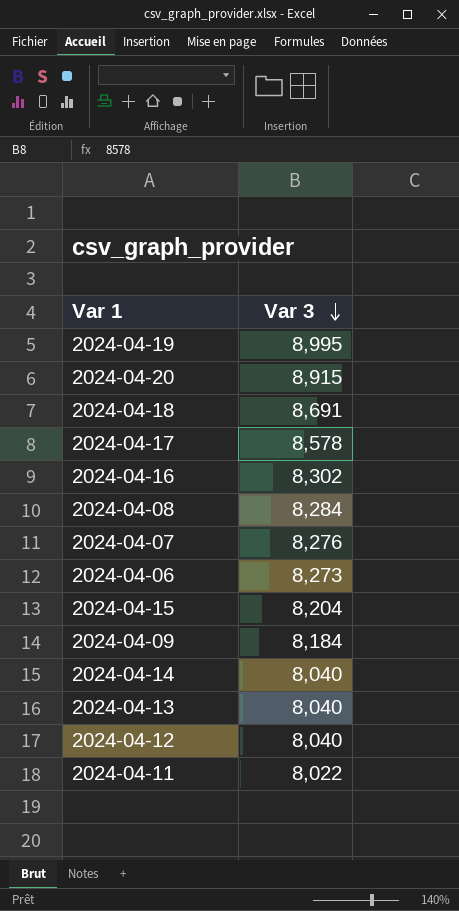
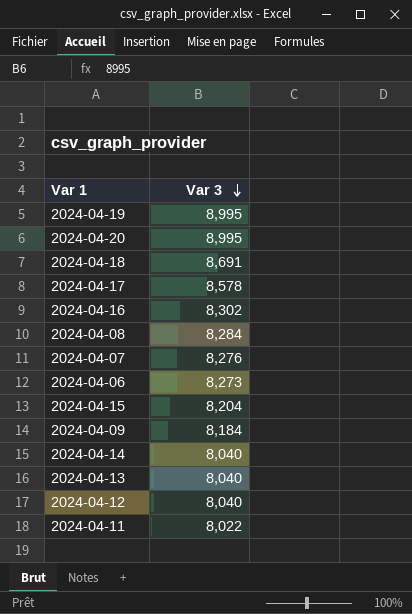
2024-04-20 | Var 3: 8,915 -> 8,995

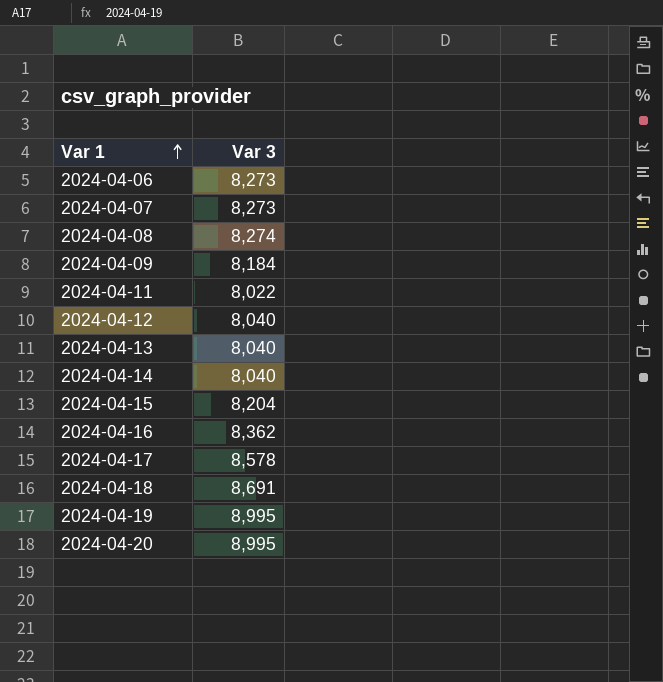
row order: Var 3 descending -> Var 1 ascending
2024-04-07 | Var 3: 8,276 -> 8,273
2024-04-08 | Var 3: 8,284 -> 8,274
2024-04-16 | Var 3: 8,302 -> 8,362

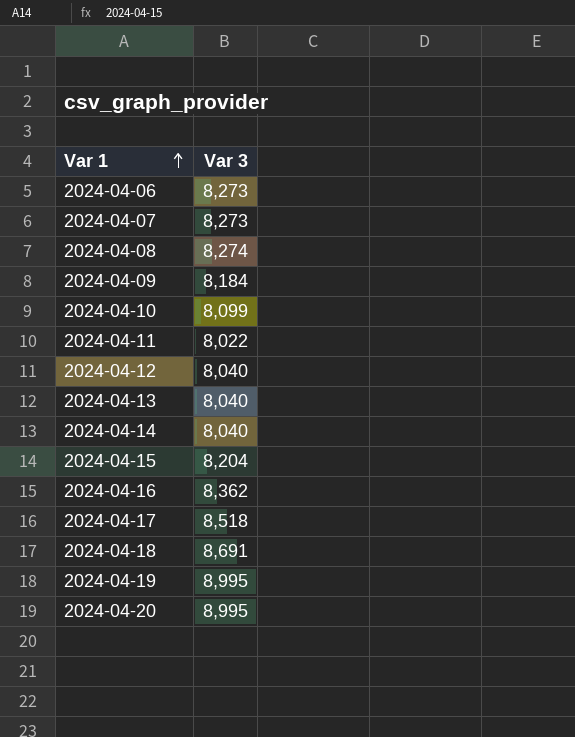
row 2024-04-10: none -> 8,099
2024-04-17 | Var 3: 8,578 -> 8,518

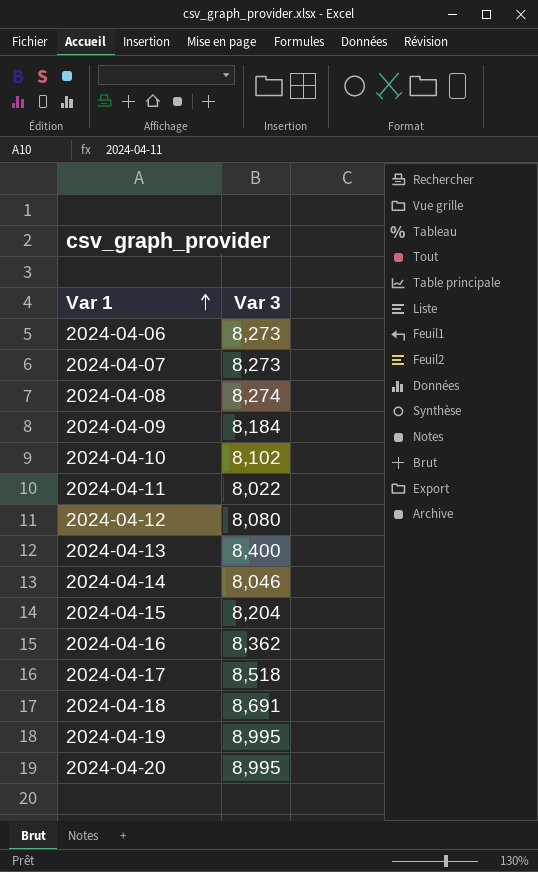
2024-04-10 | Var 3: 8,099 -> 8,102
2024-04-12 | Var 3: 8,040 -> 8,080
2024-04-13 | Var 3: 8,040 -> 8,400
2024-04-14 | Var 3: 8,040 -> 8,046

